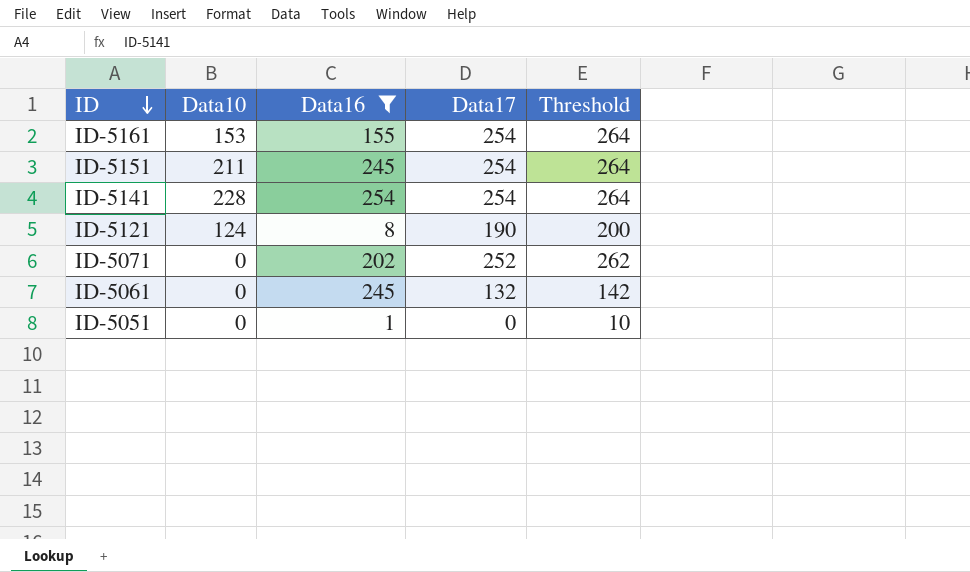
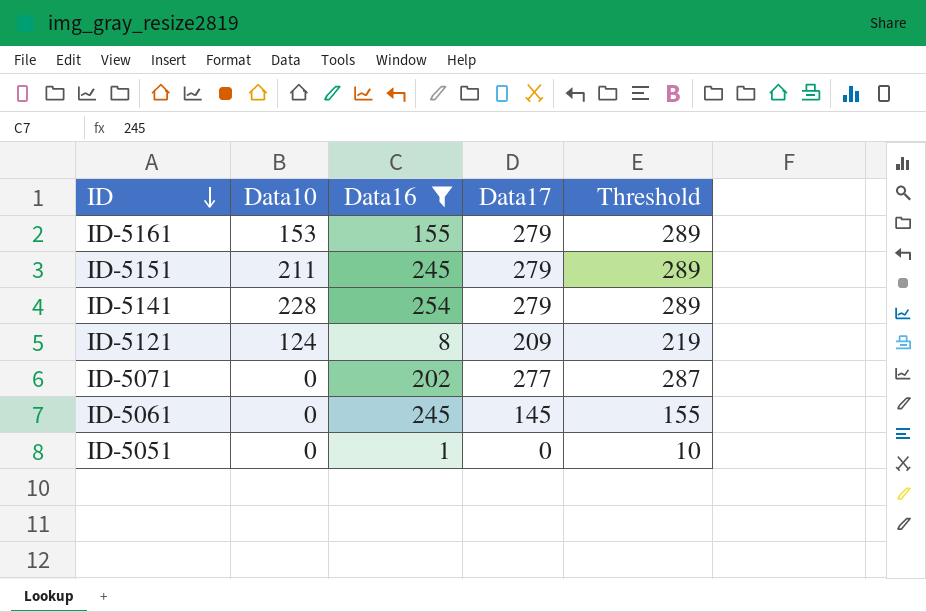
ID-5161 | Data17: 254 -> 279
ID-5161 | Threshold: 264 -> 289
ID-5151 | Data17: 254 -> 279
ID-5151 | Threshold: 264 -> 289
ID-5141 | Data17: 254 -> 279
ID-5141 | Threshold: 264 -> 289
ID-5121 | Data17: 190 -> 209
ID-5121 | Threshold: 200 -> 219
ID-5071 | Data17: 252 -> 277
ID-5071 | Threshold: 262 -> 287
ID-5061 | Data17: 132 -> 145
ID-5061 | Threshold: 142 -> 155

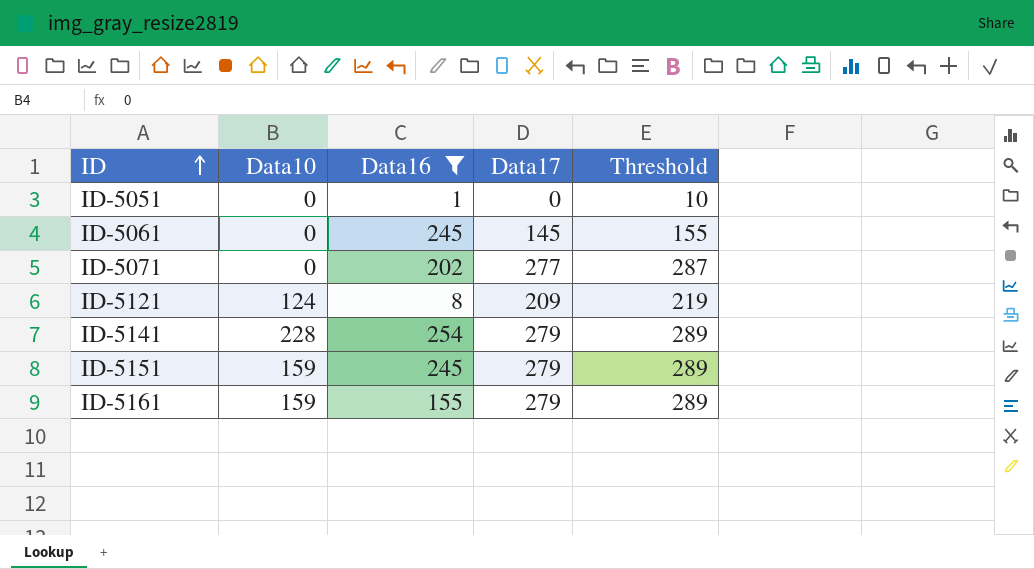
row order: ID descending -> ID ascending
ID-5151 | Data10: 211 -> 159
ID-5161 | Data10: 153 -> 159

